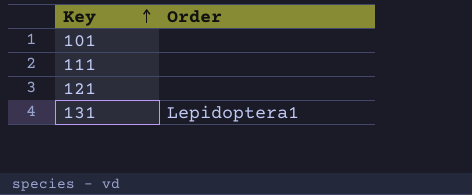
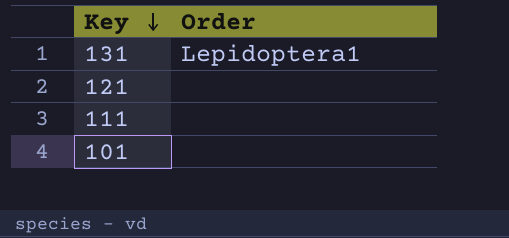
row order: Key ascending -> Key descending

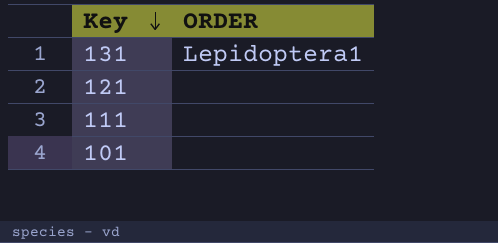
column name: Order -> ORDER

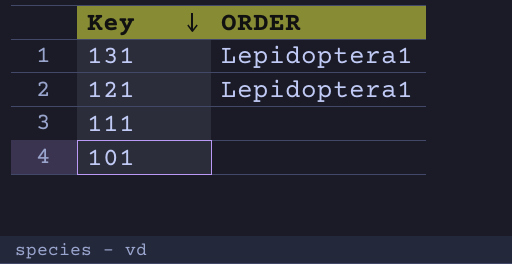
121 | ORDER: none -> Lepidoptera1

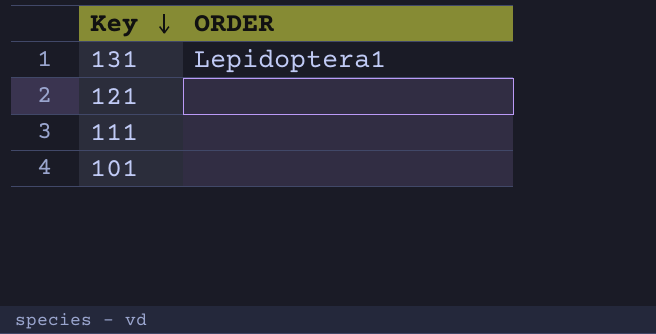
121 | ORDER: Lepidoptera1 -> none

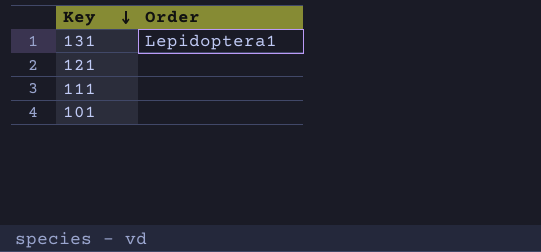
column name: ORDER -> Order

